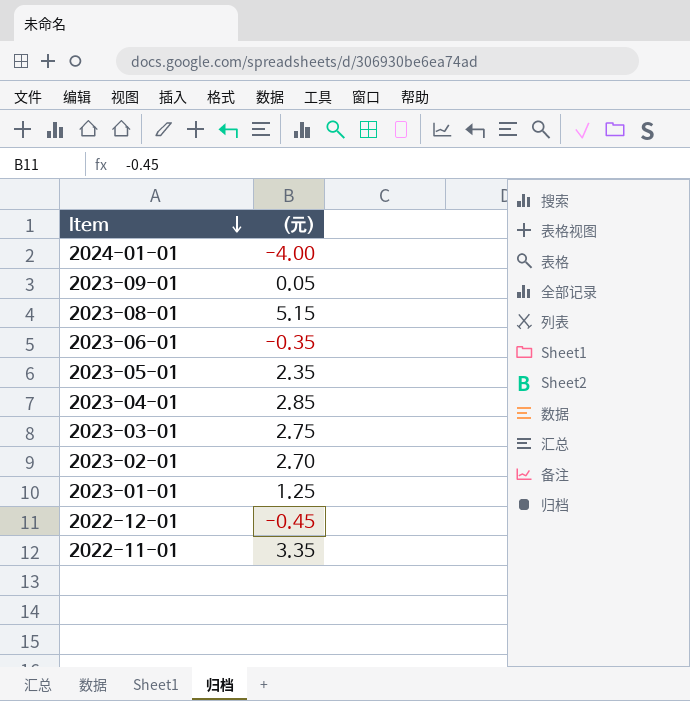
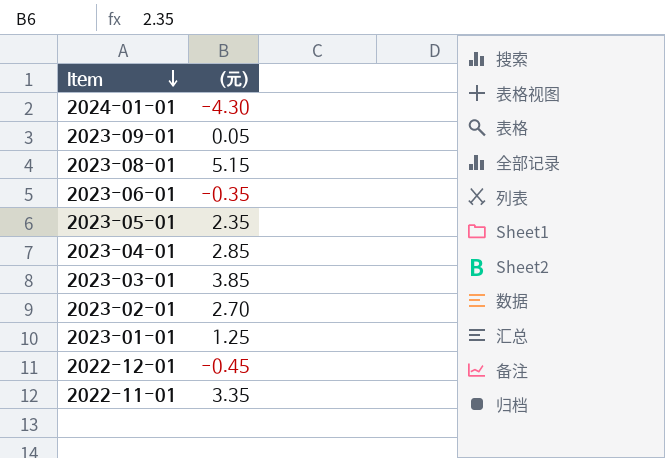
2024-01-01 | (元): -4.00 -> -4.30
2023-03-01 | (元): 2.75 -> 3.85

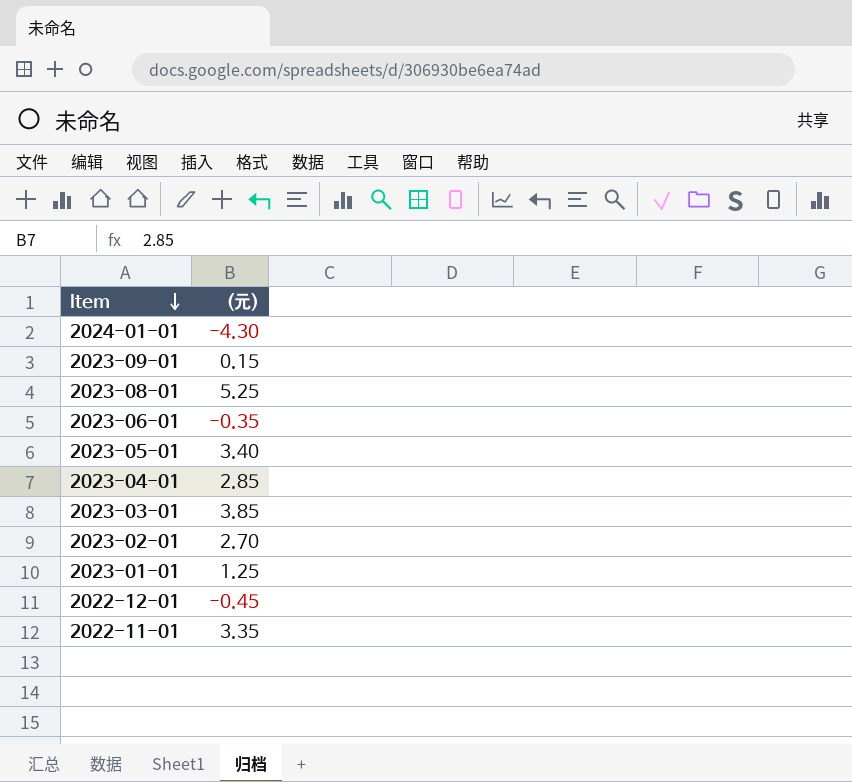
2023-09-01 | (元): 0.05 -> 0.15
2023-08-01 | (元): 5.15 -> 5.25
2023-05-01 | (元): 2.35 -> 3.40

